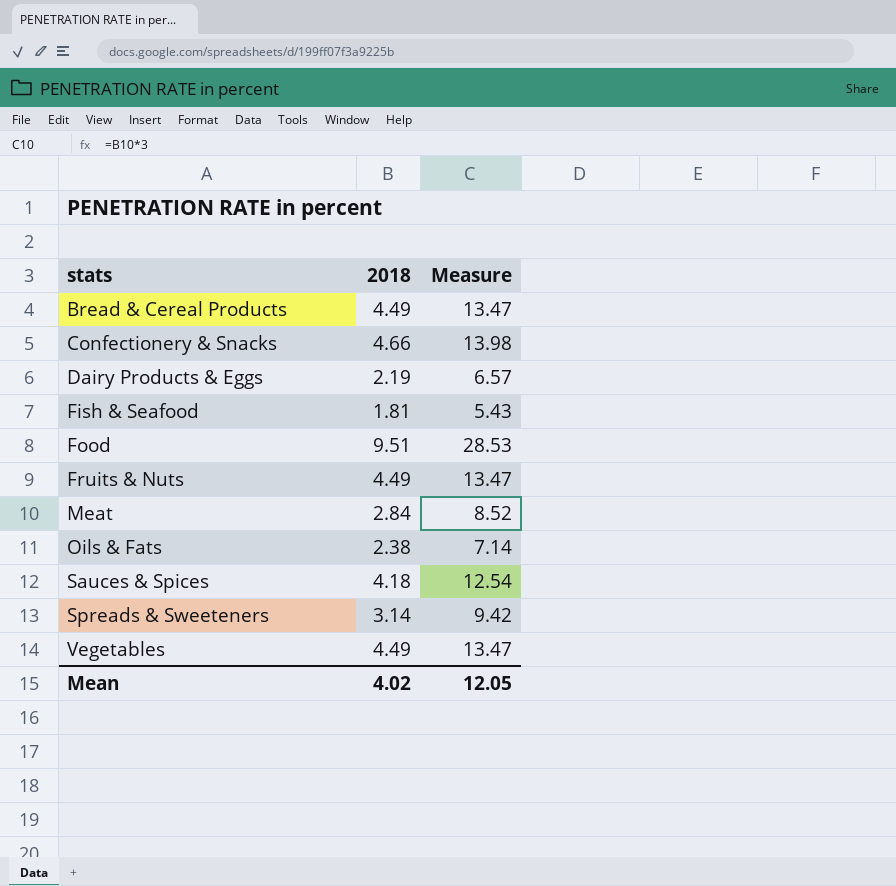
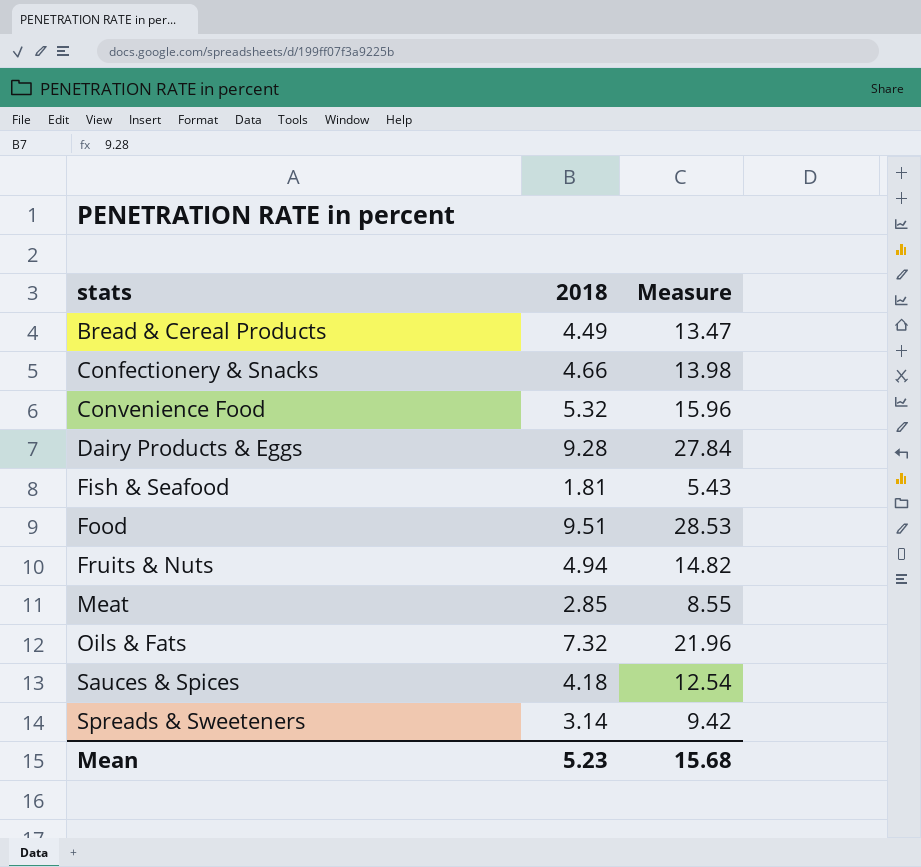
row Vegetables: 4.49 | 13.47 -> none
row Convenience Food: none -> 5.32 | 15.96
Dairy Products & Eggs | 2018: 2.19 -> 9.28
Dairy Products & Eggs | Measure: 6.57 -> 27.84
Fruits & Nuts | 2018: 4.49 -> 4.94
Fruits & Nuts | Measure: 13.47 -> 14.82
Meat | 2018: 2.84 -> 2.85
Meat | Measure: 8.52 -> 8.55
Oils & Fats | 2018: 2.38 -> 7.32
Oils & Fats | Measure: 7.14 -> 21.96
Mean | 2018: 4.02 -> 5.23
Mean | Measure: 12.05 -> 15.68

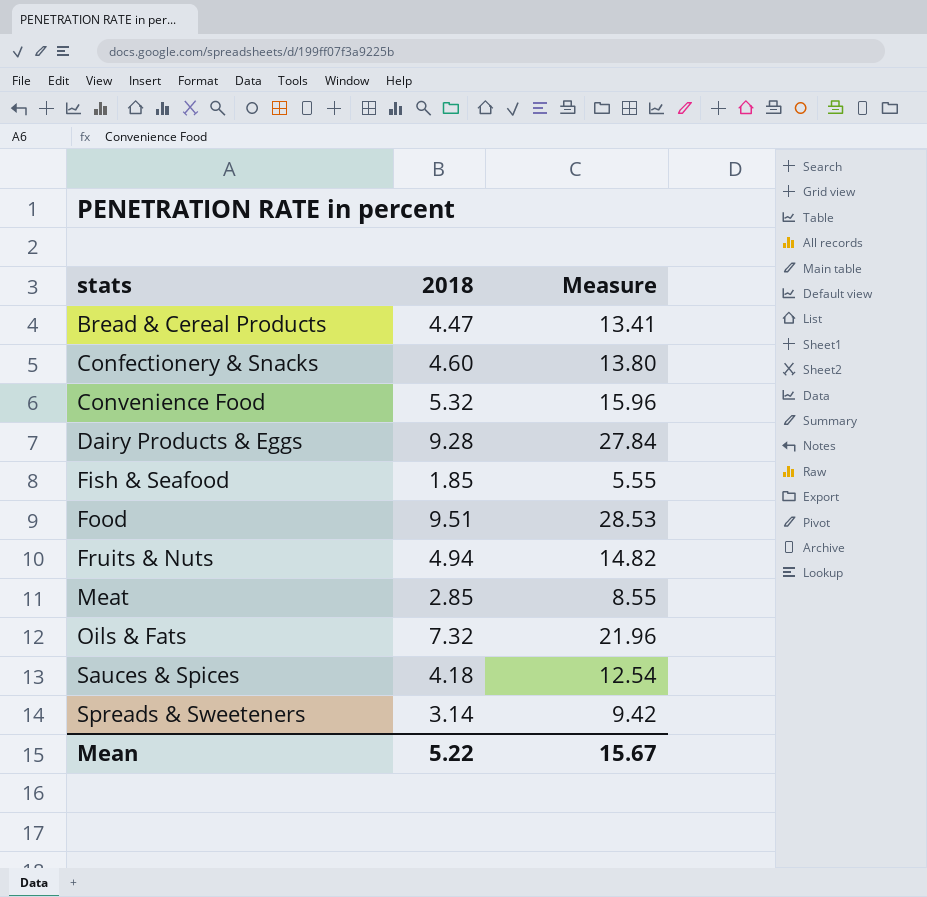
Bread & Cereal Products | 2018: 4.49 -> 4.47
Bread & Cereal Products | Measure: 13.47 -> 13.41
Confectionery & Snacks | 2018: 4.66 -> 4.60
Confectionery & Snacks | Measure: 13.98 -> 13.80
Fish & Seafood | 2018: 1.81 -> 1.85
Fish & Seafood | Measure: 5.43 -> 5.55
Mean | 2018: 5.23 -> 5.22
Mean | Measure: 15.68 -> 15.67

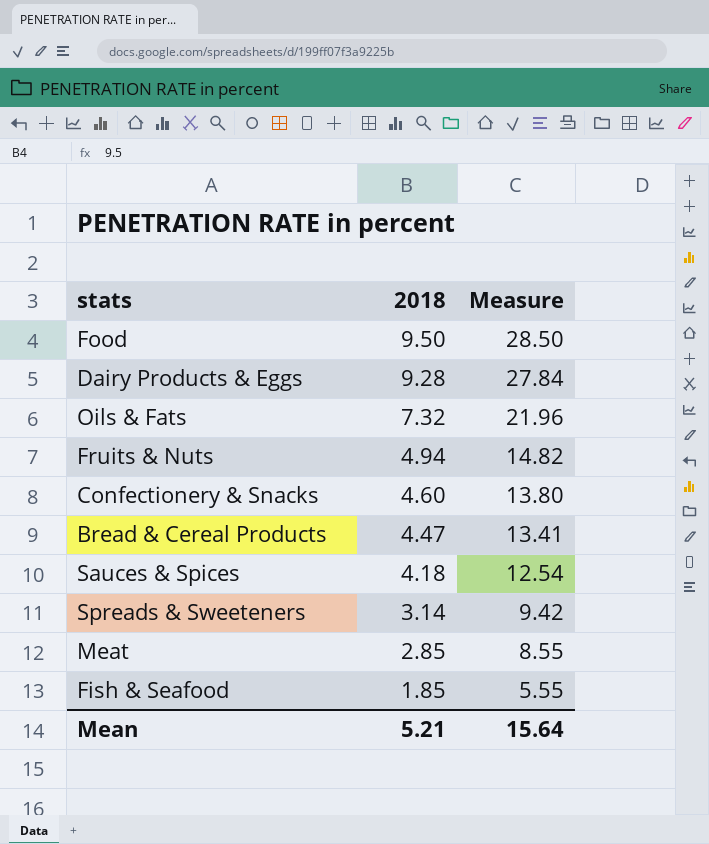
row order: stats ascending -> 2018 descending
row Convenience Food: 5.32 | 15.96 -> none
Food | 2018: 9.51 -> 9.50
Food | Measure: 28.53 -> 28.50
Mean | 2018: 5.22 -> 5.21
Mean | Measure: 15.67 -> 15.64

